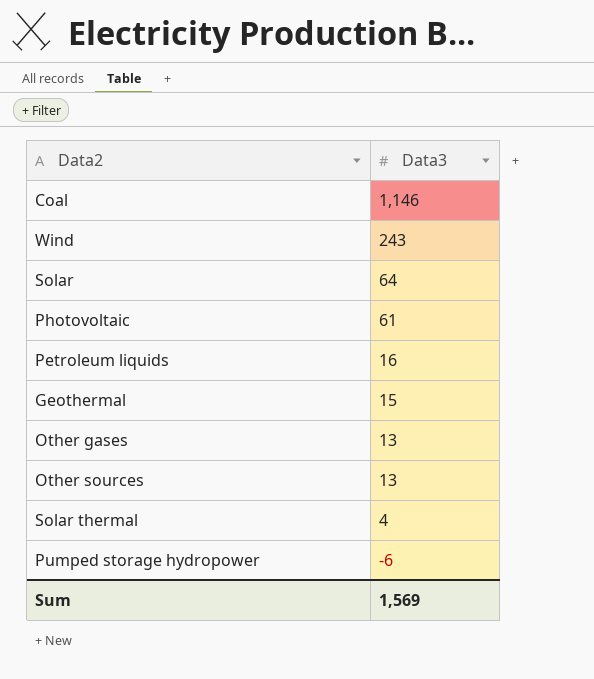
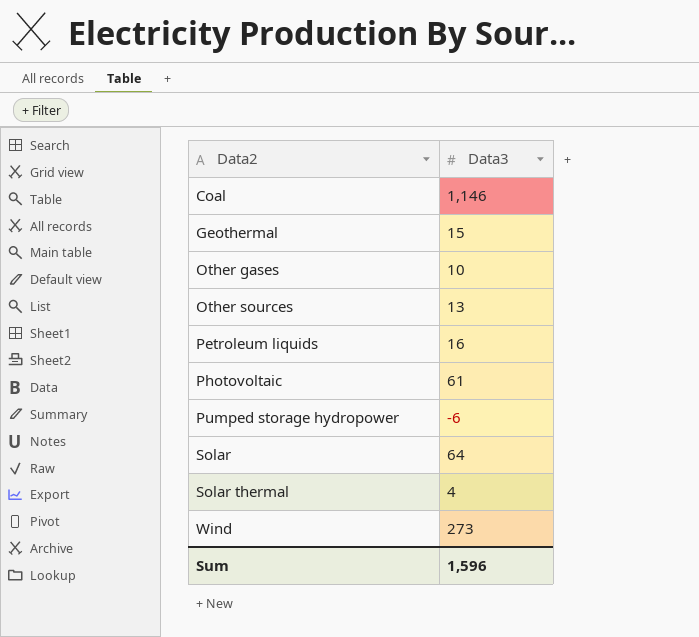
row order: Data3 descending -> Data2 ascending
Other gases | Data3: 13 -> 10
Wind | Data3: 243 -> 273
Sum | Data3: 1,569 -> 1,596

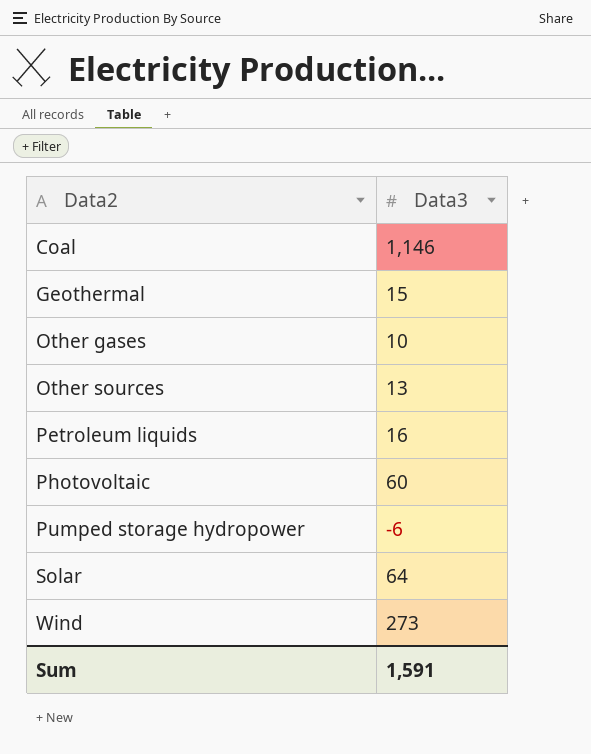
row Solar thermal: 4 -> none
Photovoltaic | Data3: 61 -> 60
Sum | Data3: 1,596 -> 1,591

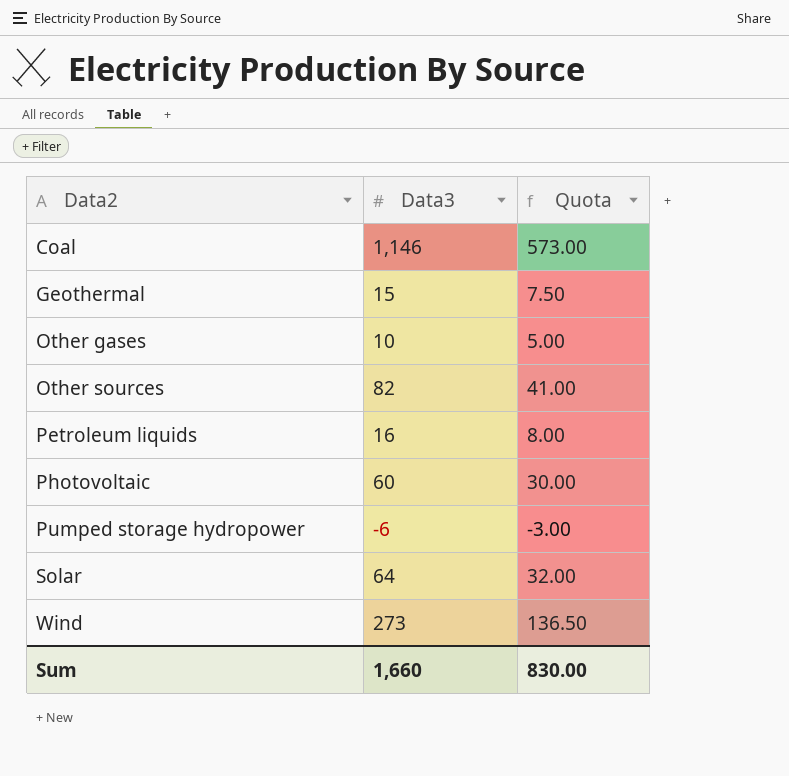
column Quota | formula: none -> [Data3] * 0.5
Other sources | Data3: 13 -> 82
Sum | Data3: 1,591 -> 1,660

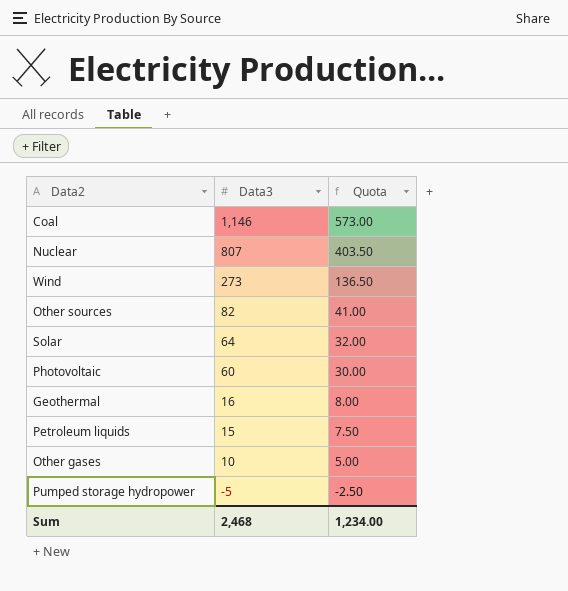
row order: Data2 ascending -> Data3 descending
row Nuclear: none -> 807 | 403.50
Geothermal | Data3: 15 -> 16
Geothermal | Quota: 7.50 -> 8.00
Petroleum liquids | Data3: 16 -> 15
Petroleum liquids | Quota: 8.00 -> 7.50
Pumped storage hydropower | Data3: -6 -> -5
Pumped storage hydropower | Quota: -3.00 -> -2.50
Sum | Data3: 1,660 -> 2,468
Sum | Quota: 830.00 -> 1,234.00

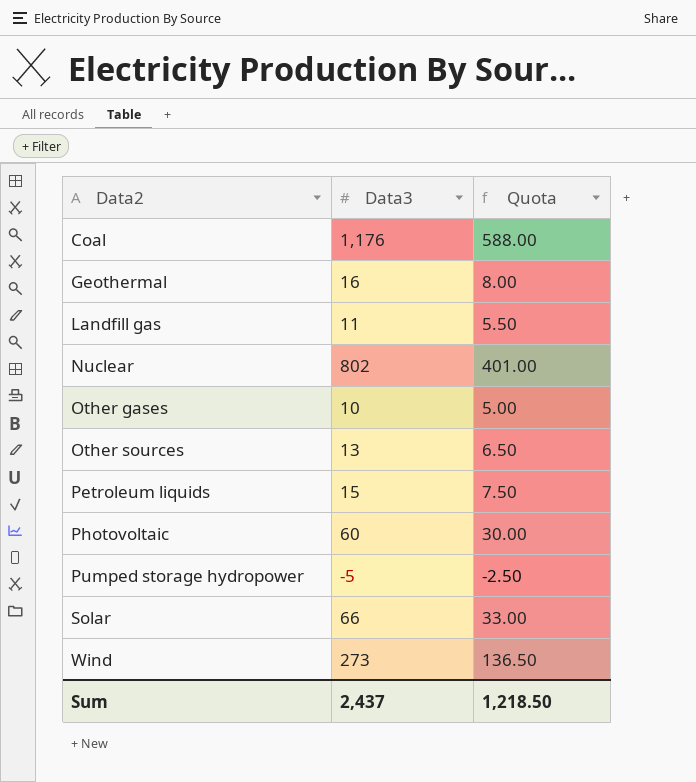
row order: Data3 descending -> Data2 ascending
Coal | Data3: 1,146 -> 1,176
Coal | Quota: 573.00 -> 588.00
row Landfill gas: none -> 11 | 5.50
Nuclear | Data3: 807 -> 802
Nuclear | Quota: 403.50 -> 401.00
Other sources | Data3: 82 -> 13
Other sources | Quota: 41.00 -> 6.50
Solar | Data3: 64 -> 66
Solar | Quota: 32.00 -> 33.00
Sum | Data3: 2,468 -> 2,437
Sum | Quota: 1,234.00 -> 1,218.50

